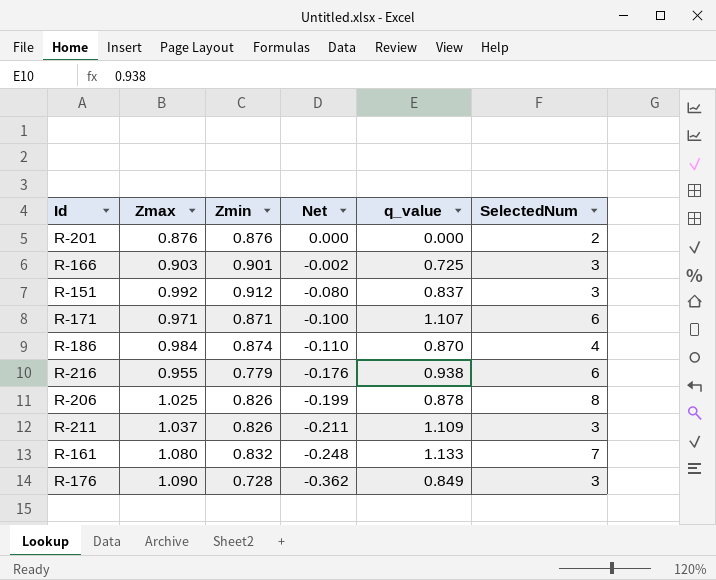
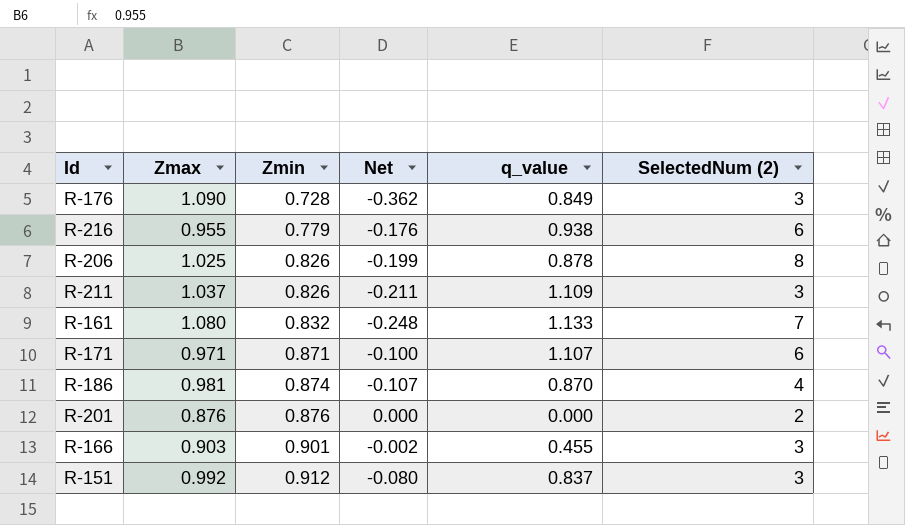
row order: Net descending -> Zmin ascending
column name: SelectedNum -> SelectedNum (2)
R-186 | Zmax: 0.984 -> 0.981
R-186 | Net: -0.110 -> -0.107
R-166 | q_value: 0.725 -> 0.455

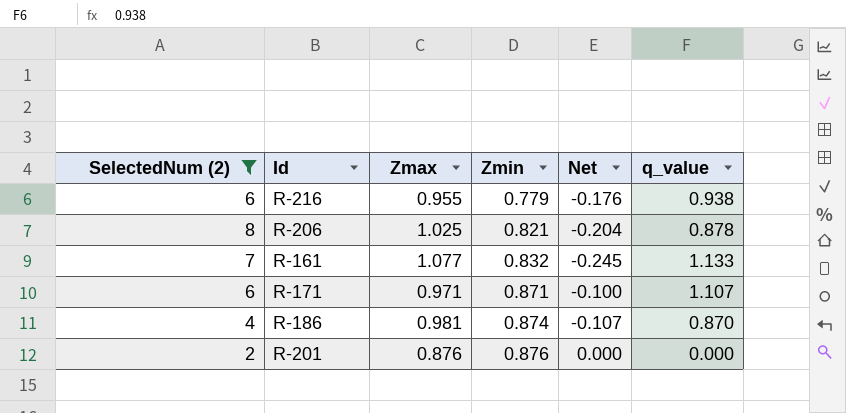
filter: none -> SelectedNum (2) != 3
column SelectedNum (2) | position: 6 -> 1
R-206 | Zmin: 0.826 -> 0.821
R-206 | Net: -0.199 -> -0.204
R-161 | Zmax: 1.080 -> 1.077
R-161 | Net: -0.248 -> -0.245

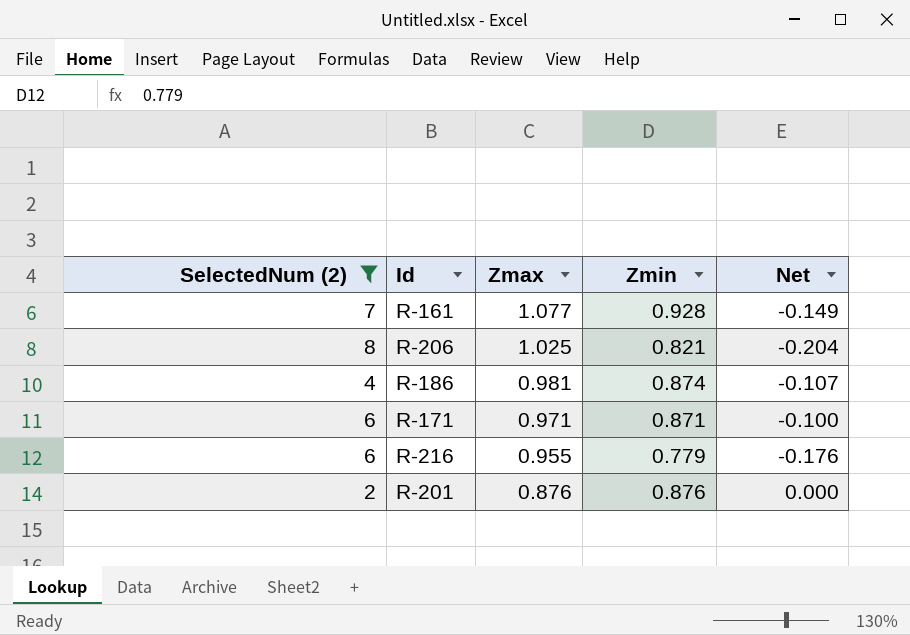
row order: Zmin ascending -> Zmax descending
column q_value | position: 6 -> none
R-161 | Zmin: 0.832 -> 0.928
R-161 | Net: -0.245 -> -0.149

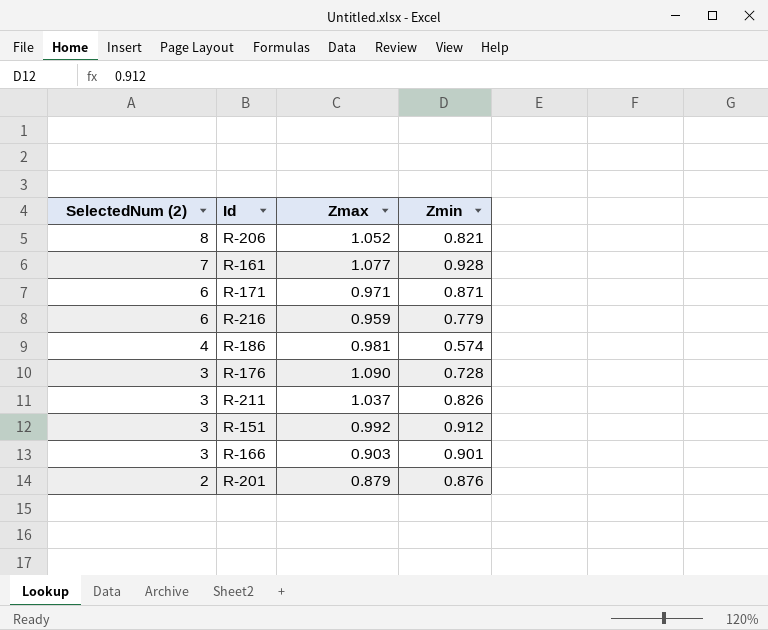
filter: SelectedNum (2) != 3 -> none
row order: Zmax descending -> SelectedNum (2) descending
column Net | formula: [Zmin] - [Zmax] -> none
R-206 | Zmax: 1.025 -> 1.052
R-216 | Zmax: 0.955 -> 0.959
R-186 | Zmin: 0.874 -> 0.574
R-201 | Zmax: 0.876 -> 0.879

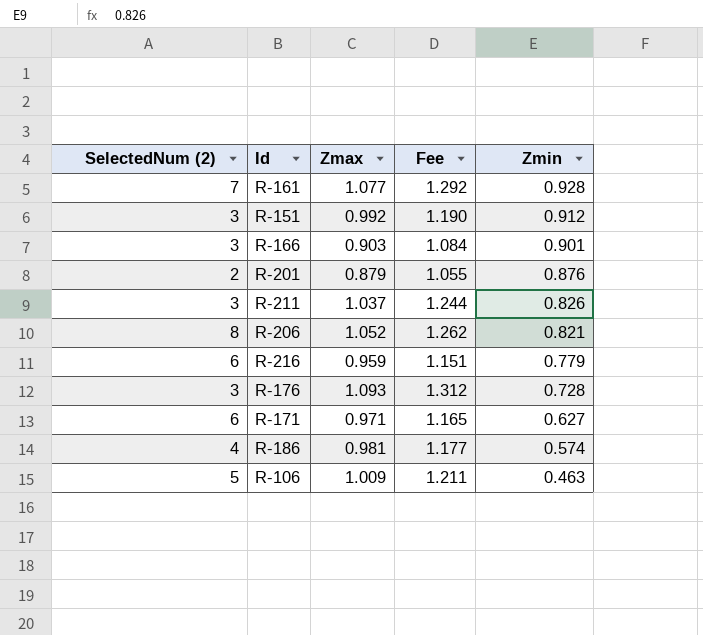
row order: SelectedNum (2) descending -> Zmin descending
column Fee | formula: none -> [Zmax] * 1.2
R-176 | Zmax: 1.090 -> 1.093
R-171 | Zmin: 0.871 -> 0.627
row R-106: none -> 5 | 1.009 | 1.211 | 0.463

